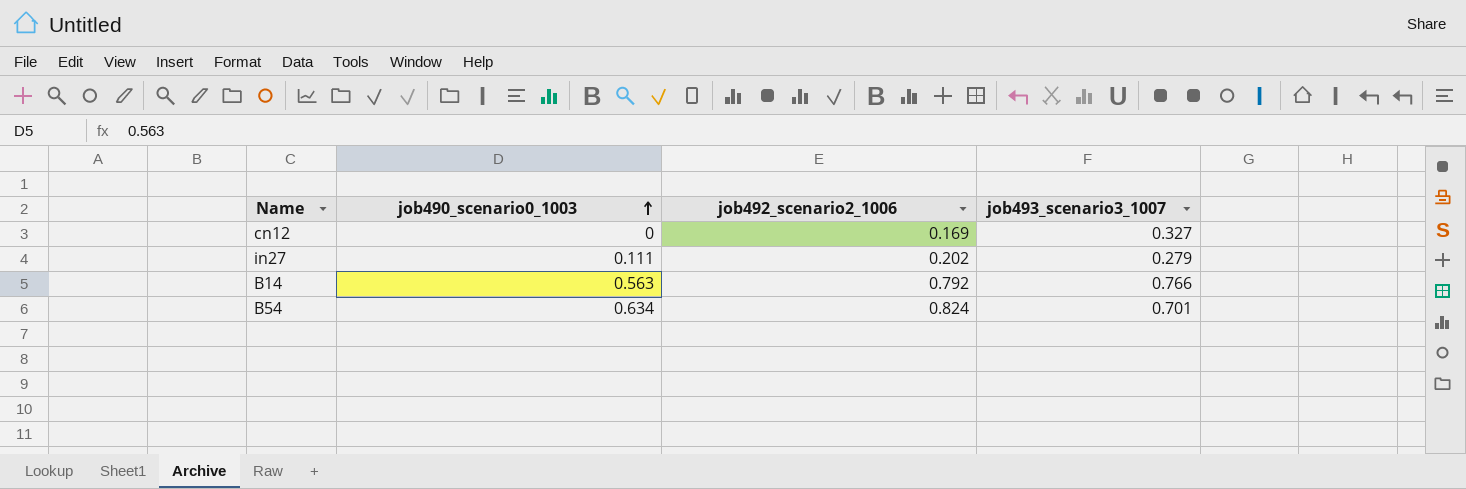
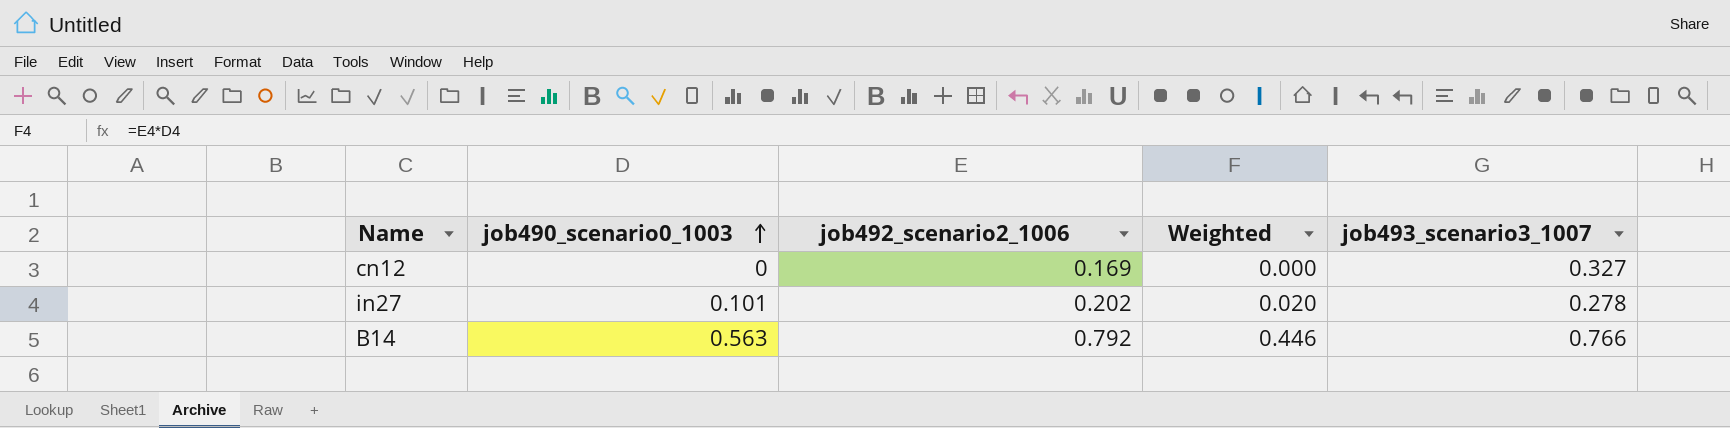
column Weighted | formula: none -> [job490_scenario0_1003] * [job492_scenario2_1006]
row B54: 0.634 | 0.824 | 0.701 -> none
in27 | job490_scenario0_1003: 0.111 -> 0.101
in27 | job493_scenario3_1007: 0.279 -> 0.278

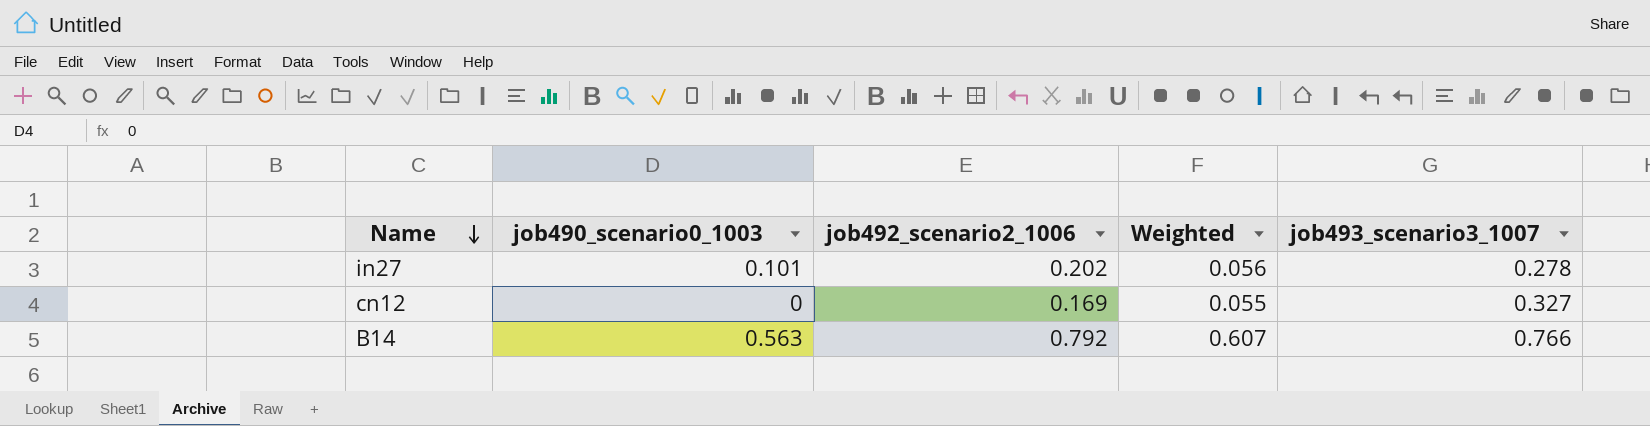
row order: job490_scenario0_1003 ascending -> Name descending
column Weighted | formula: [job490_scenario0_1003] * [job492_scenario2_1006] -> [job492_scenario2_1006] * [job493_scenario3_1007]

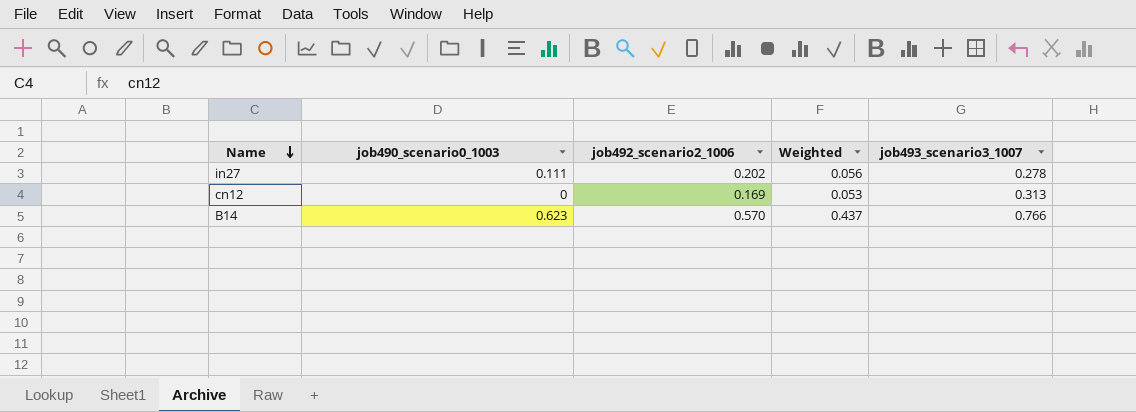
in27 | job490_scenario0_1003: 0.101 -> 0.111
cn12 | Weighted: 0.055 -> 0.053
cn12 | job493_scenario3_1007: 0.327 -> 0.313
B14 | job490_scenario0_1003: 0.563 -> 0.623
B14 | job492_scenario2_1006: 0.792 -> 0.570
B14 | Weighted: 0.607 -> 0.437

